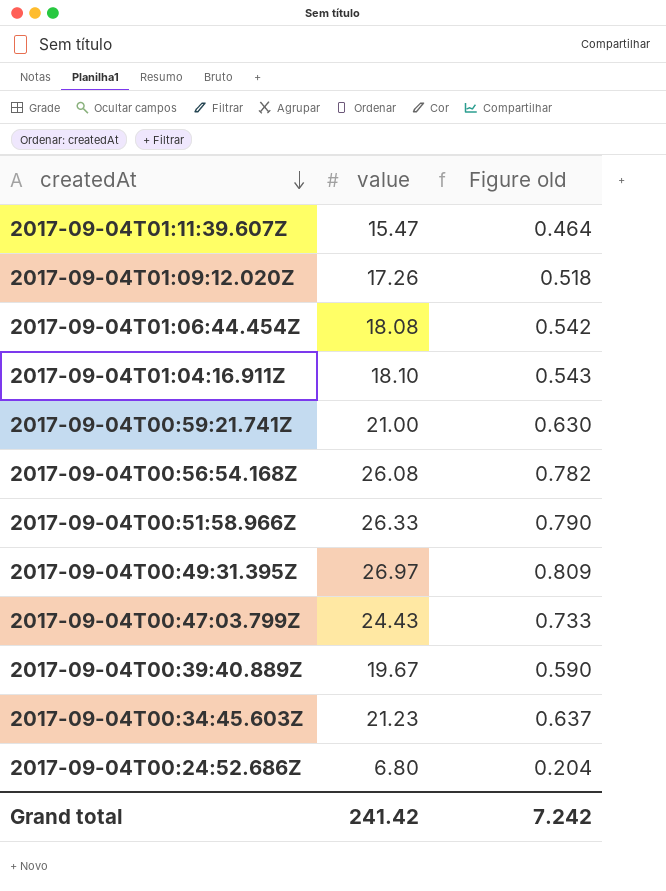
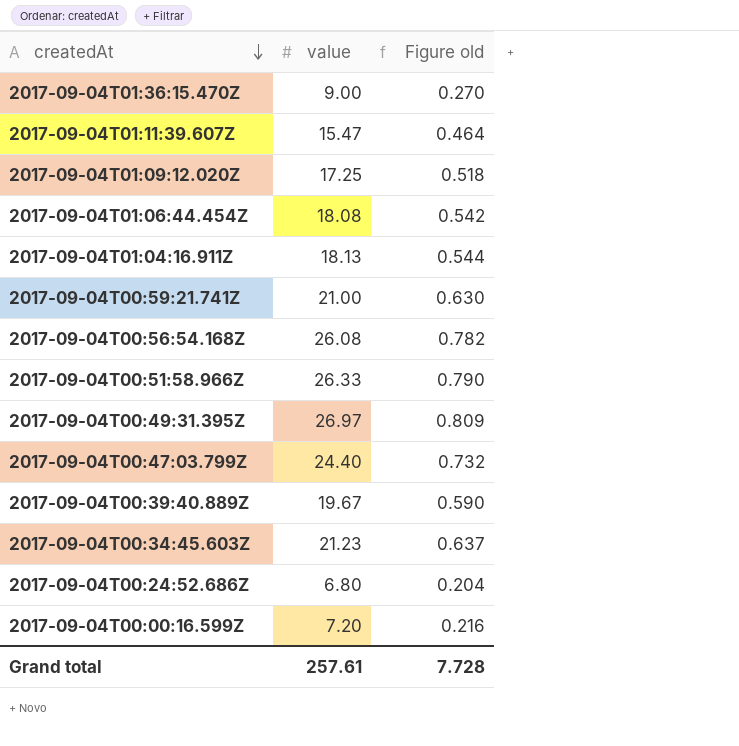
row 2017-09-04T01:36:15.470Z: none -> 9.00 | 0.270
2017-09-04T01:09:12.020Z | value: 17.26 -> 17.25
2017-09-04T01:04:16.911Z | value: 18.10 -> 18.13
2017-09-04T01:04:16.911Z | Figure old: 0.543 -> 0.544
2017-09-04T00:47:03.799Z | value: 24.43 -> 24.40
2017-09-04T00:47:03.799Z | Figure old: 0.733 -> 0.732
row 2017-09-04T00:00:16.599Z: none -> 7.20 | 0.216
Grand total | value: 241.42 -> 257.61
Grand total | Figure old: 7.242 -> 7.728

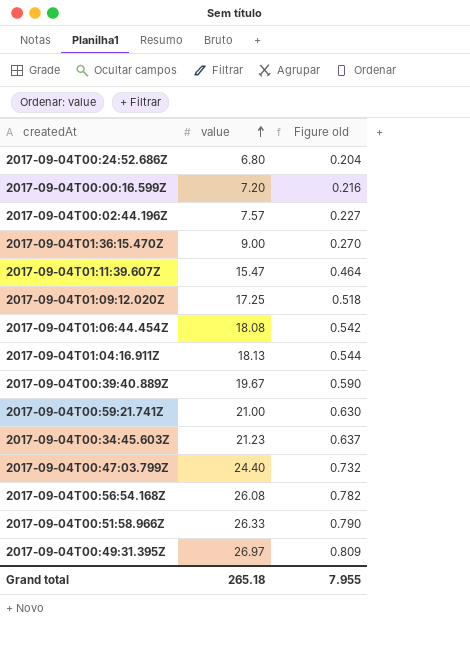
row order: createdAt descending -> value ascending
row 2017-09-04T00:02:44.196Z: none -> 7.57 | 0.227
Grand total | value: 257.61 -> 265.18
Grand total | Figure old: 7.728 -> 7.955

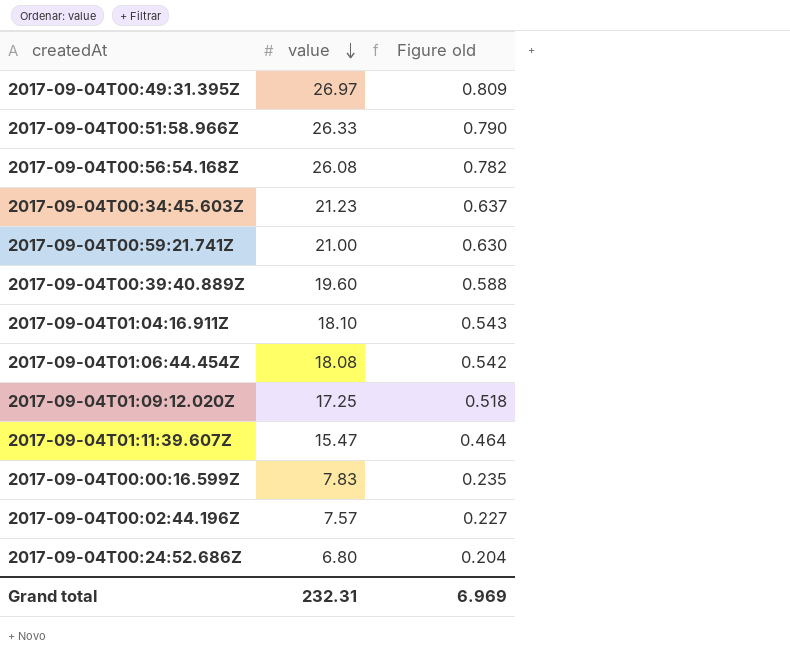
row order: value ascending -> value descending
row 2017-09-04T01:36:15.470Z: 9.00 | 0.270 -> none
row 2017-09-04T00:47:03.799Z: 24.40 | 0.732 -> none
2017-09-04T00:39:40.889Z | value: 19.67 -> 19.60
2017-09-04T00:39:40.889Z | Figure old: 0.590 -> 0.588
2017-09-04T01:04:16.911Z | value: 18.13 -> 18.10
2017-09-04T01:04:16.911Z | Figure old: 0.544 -> 0.543
2017-09-04T00:00:16.599Z | value: 7.20 -> 7.83
2017-09-04T00:00:16.599Z | Figure old: 0.216 -> 0.235
Grand total | value: 265.18 -> 232.31
Grand total | Figure old: 7.955 -> 6.969

